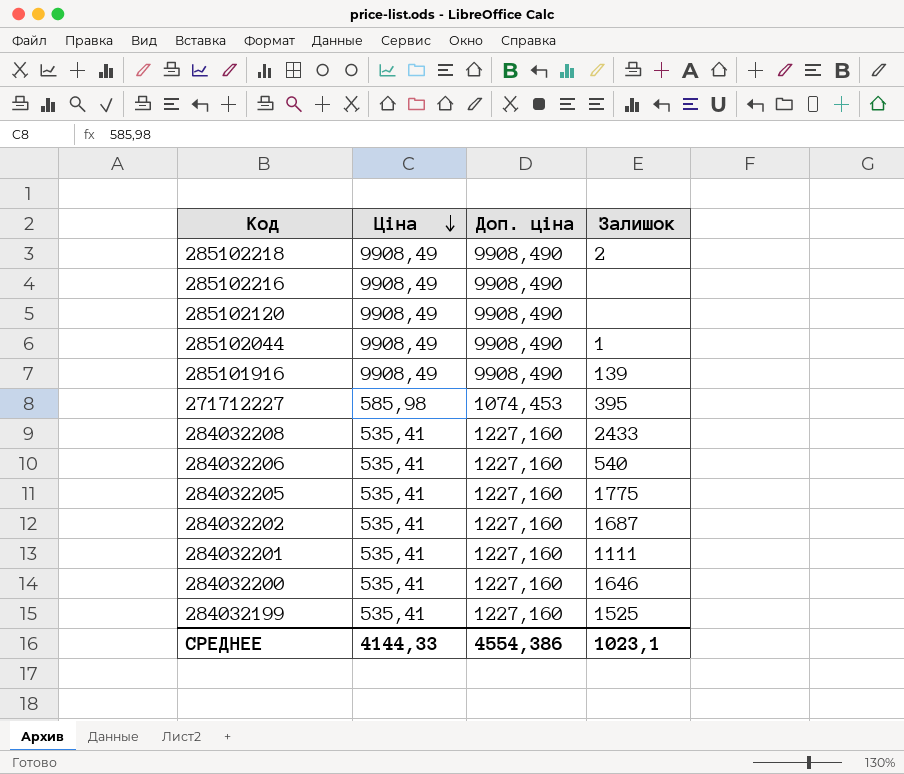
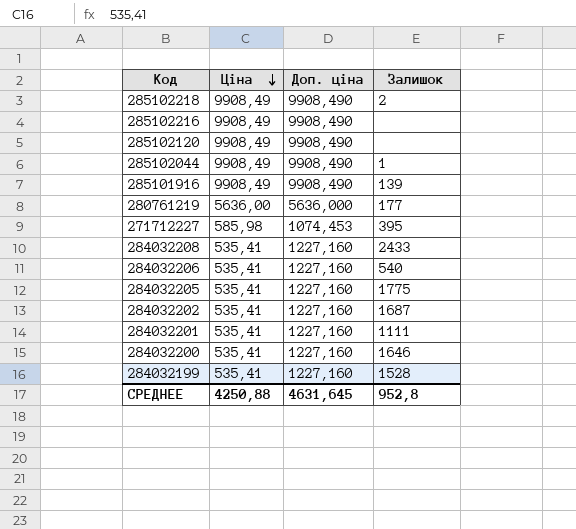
row 280761219: none -> 5636,00 | 5636,000 | 177
284032199 | Залишок: 1525 -> 1528
СРЕДНЕЕ | Ціна: 4144,33 -> 4250,88
СРЕДНЕЕ | Доп. ціна: 4554,386 -> 4631,645
СРЕДНЕЕ | Залишок: 1023,1 -> 952,8

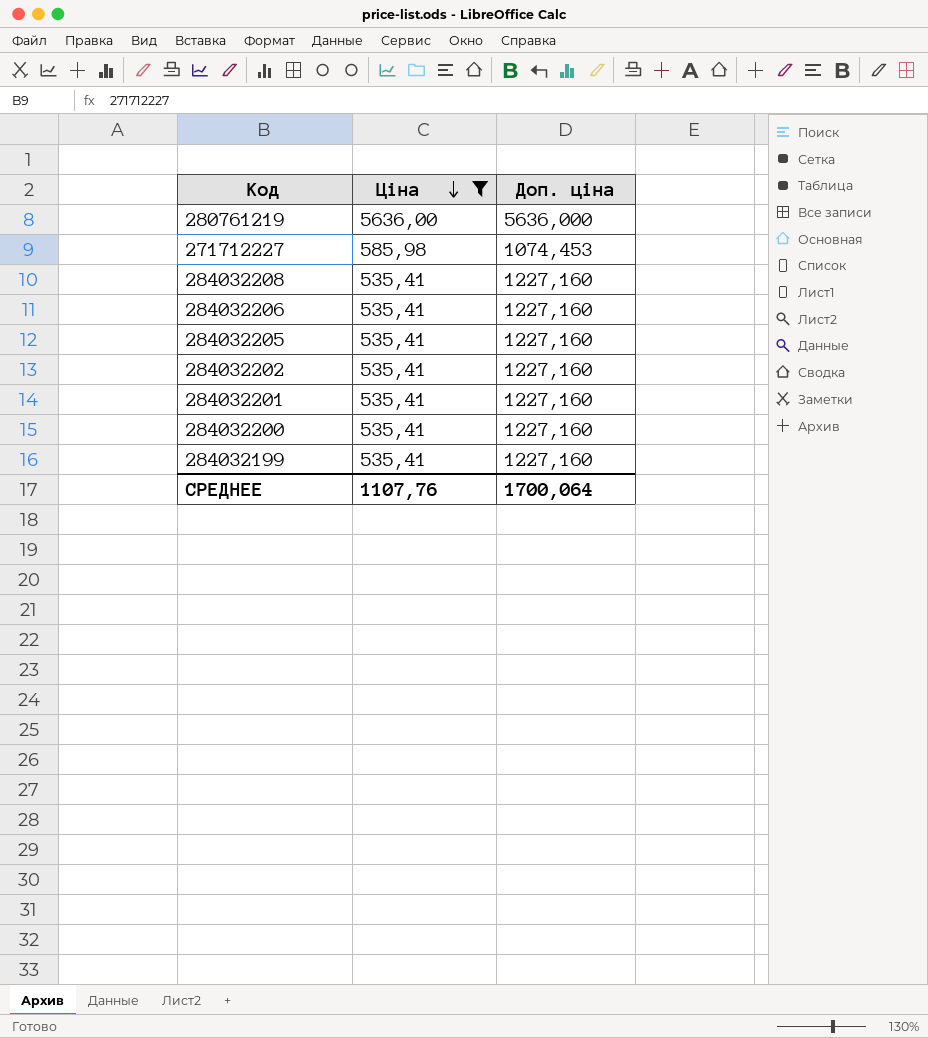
filter: none -> Ціна != 9908,49
column Залишок | position: 4 -> none
СРЕДНЕЕ | Ціна: 4250,88 -> 1107,76
СРЕДНЕЕ | Доп. ціна: 4631,645 -> 1700,064

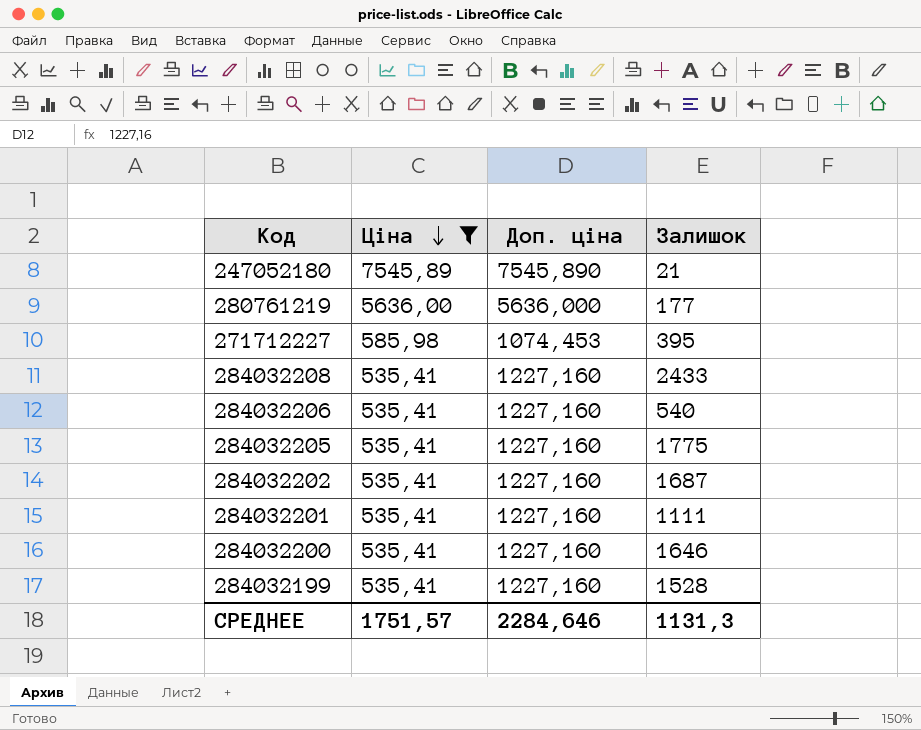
column Залишок | position: none -> 4
row 247052180: none -> 7545,89 | 7545,890 | 21
СРЕДНЕЕ | Ціна: 1107,76 -> 1751,57
СРЕДНЕЕ | Доп. ціна: 1700,064 -> 2284,646

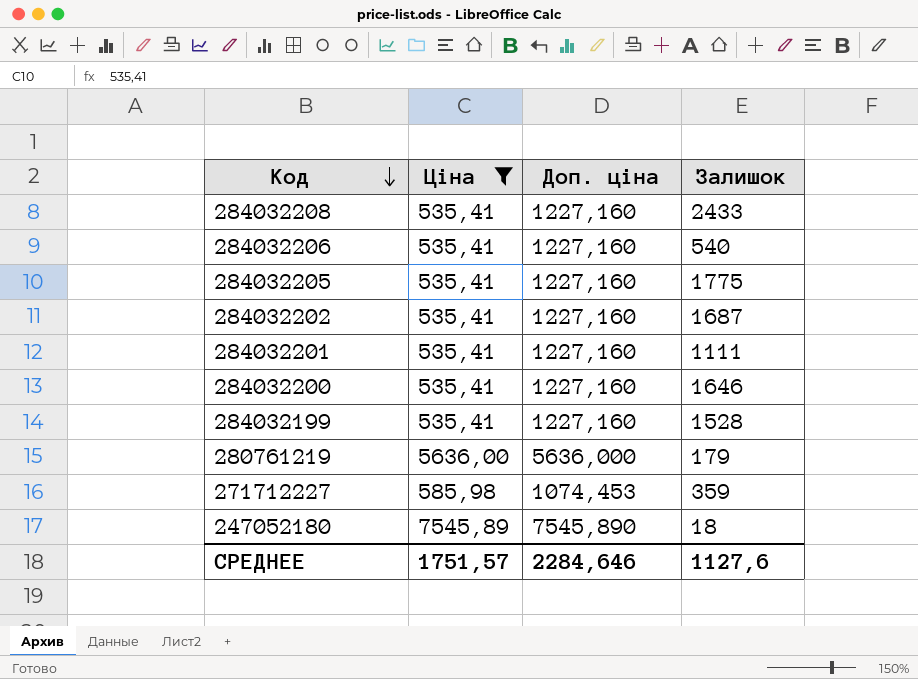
row order: Ціна descending -> Код descending
280761219 | Залишок: 177 -> 179
271712227 | Залишок: 395 -> 359
247052180 | Залишок: 21 -> 18
СРЕДНЕЕ | Залишок: 1131,3 -> 1127,6

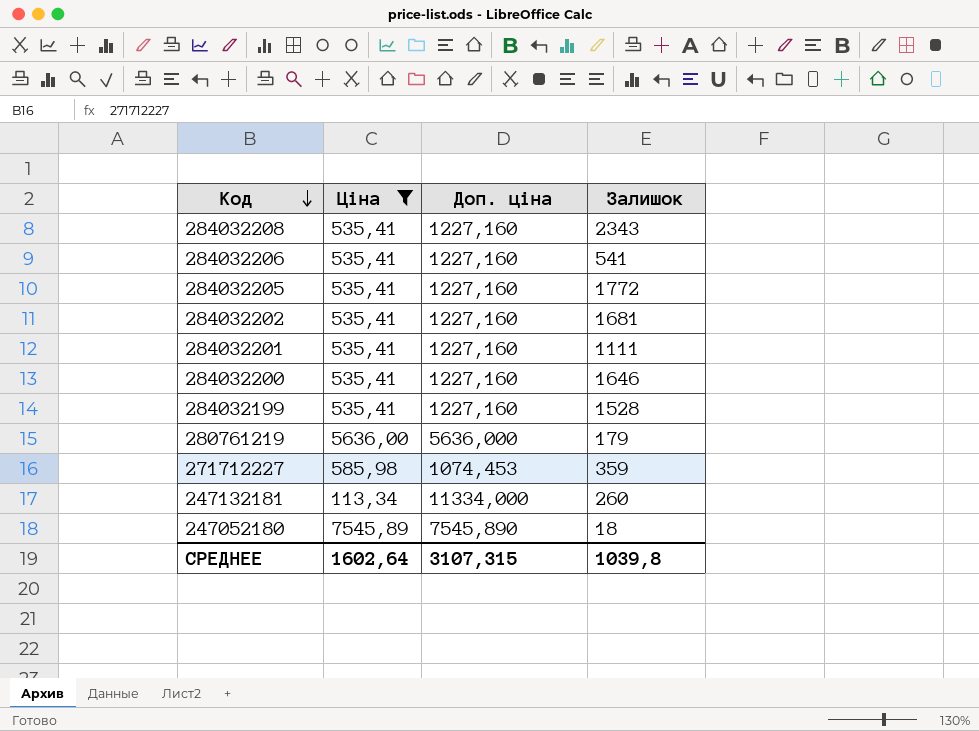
284032208 | Залишок: 2433 -> 2343
284032206 | Залишок: 540 -> 541
284032205 | Залишок: 1775 -> 1772
284032202 | Залишок: 1687 -> 1681
row 247132181: none -> 113,34 | 11334,000 | 260
СРЕДНЕЕ | Ціна: 1751,57 -> 1602,64
СРЕДНЕЕ | Доп. ціна: 2284,646 -> 3107,315
СРЕДНЕЕ | Залишок: 1127,6 -> 1039,8

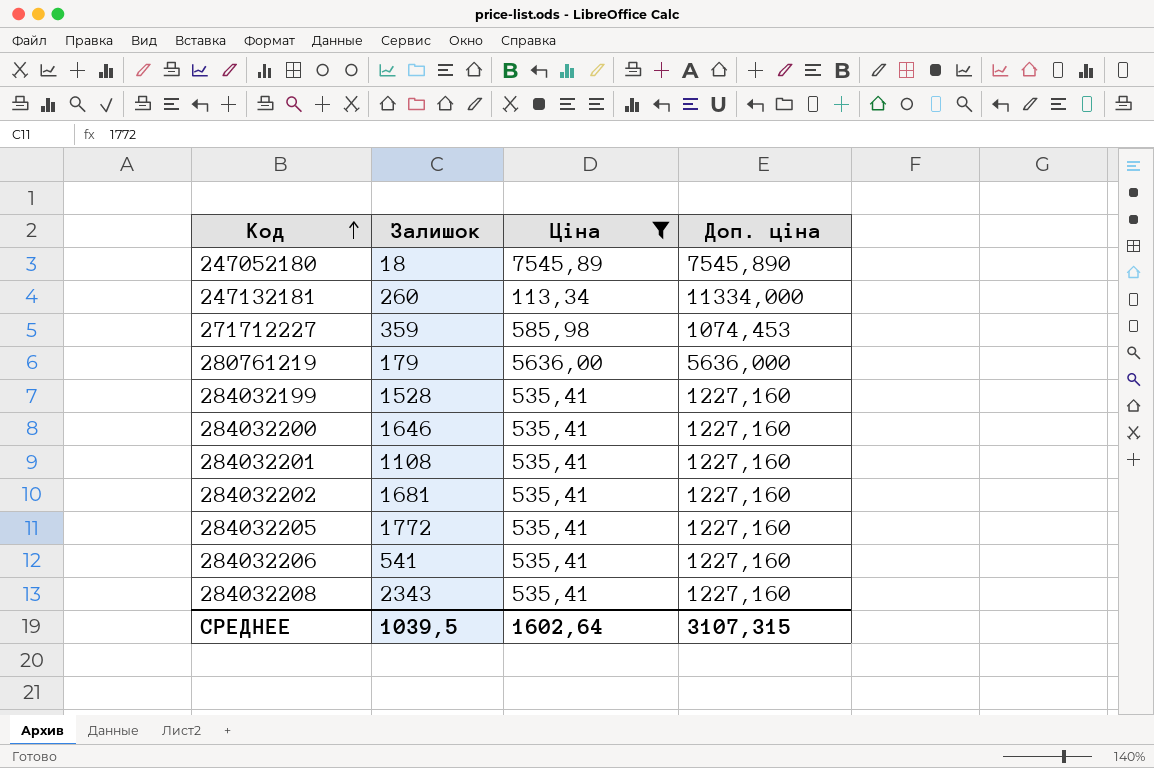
row order: Код descending -> Код ascending
column Залишок | position: 4 -> 2
284032201 | Залишок: 1111 -> 1108
СРЕДНЕЕ | Залишок: 1039,8 -> 1039,5

